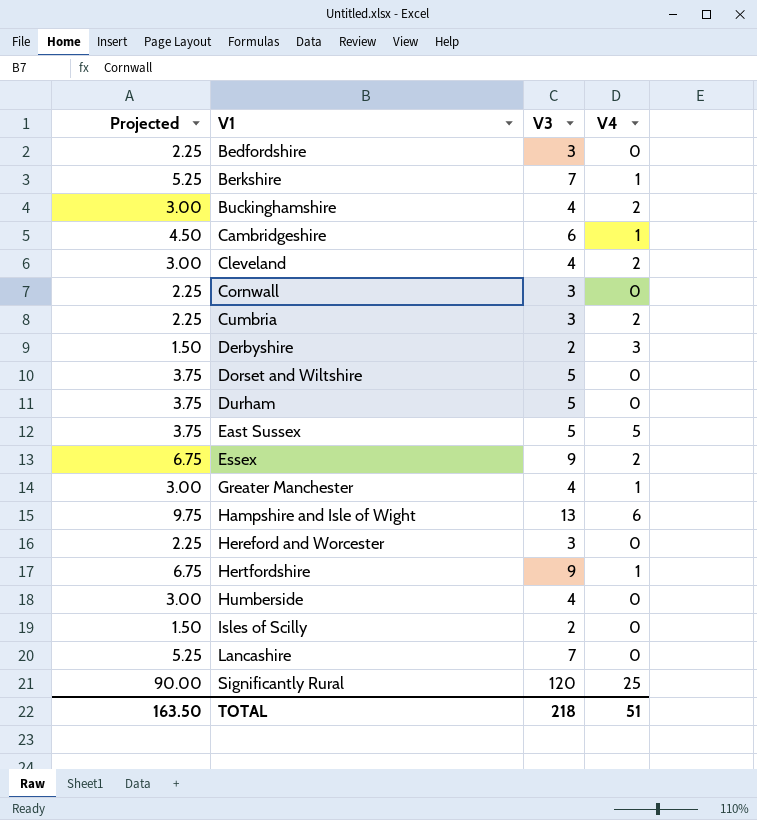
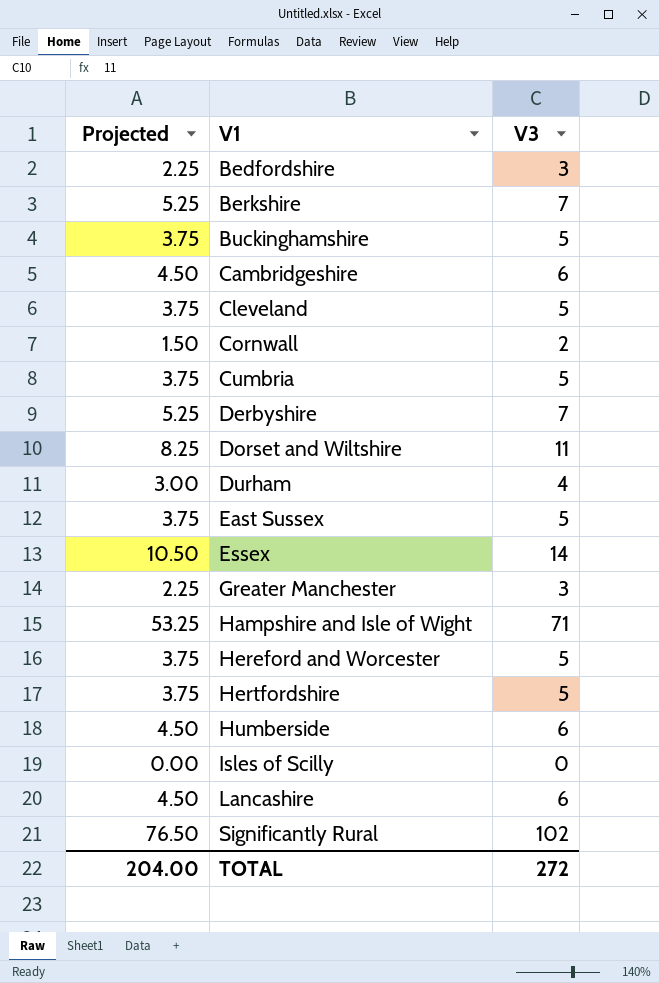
column V4 | position: 4 -> none
Buckinghamshire | Projected: 3.00 -> 3.75
Buckinghamshire | V3: 4 -> 5
Cleveland | Projected: 3.00 -> 3.75
Cleveland | V3: 4 -> 5
Cornwall | Projected: 2.25 -> 1.50
Cornwall | V3: 3 -> 2
Cumbria | Projected: 2.25 -> 3.75
Cumbria | V3: 3 -> 5
Derbyshire | Projected: 1.50 -> 5.25
Derbyshire | V3: 2 -> 7
Dorset and Wiltshire | Projected: 3.75 -> 8.25
Dorset and Wiltshire | V3: 5 -> 11
Durham | Projected: 3.75 -> 3.00
Durham | V3: 5 -> 4
Essex | Projected: 6.75 -> 10.50
Essex | V3: 9 -> 14
Greater Manchester | Projected: 3.00 -> 2.25
Greater Manchester | V3: 4 -> 3
Hampshire and Isle of Wight | Projected: 9.75 -> 53.25
Hampshire and Isle of Wight | V3: 13 -> 71
Hereford and Worcester | Projected: 2.25 -> 3.75
Hereford and Worcester | V3: 3 -> 5
Hertfordshire | Projected: 6.75 -> 3.75
Hertfordshire | V3: 9 -> 5
Humberside | Projected: 3.00 -> 4.50
Humberside | V3: 4 -> 6
Isles of Scilly | Projected: 1.50 -> 0.00
Isles of Scilly | V3: 2 -> 0
Lancashire | Projected: 5.25 -> 4.50
Lancashire | V3: 7 -> 6
Significantly Rural | Projected: 90.00 -> 76.50
Significantly Rural | V3: 120 -> 102
TOTAL | Projected: 163.50 -> 204.00
TOTAL | V3: 218 -> 272

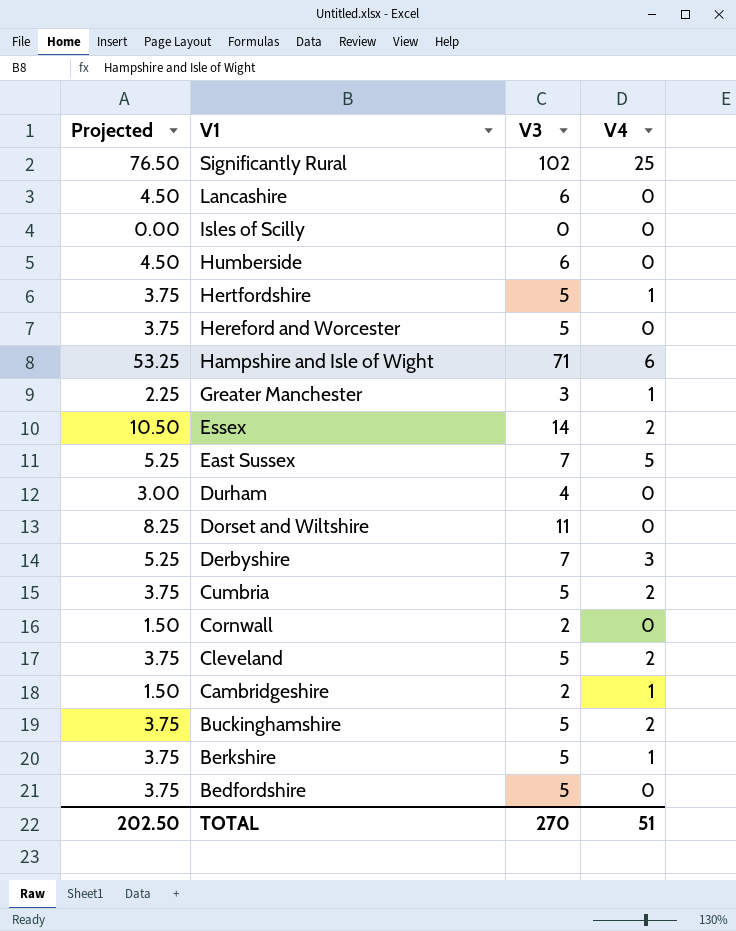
row order: V1 ascending -> V1 descending
column V4 | position: none -> 4
East Sussex | Projected: 3.75 -> 5.25
East Sussex | V3: 5 -> 7
Cambridgeshire | Projected: 4.50 -> 1.50
Cambridgeshire | V3: 6 -> 2
Berkshire | Projected: 5.25 -> 3.75
Berkshire | V3: 7 -> 5
Bedfordshire | Projected: 2.25 -> 3.75
Bedfordshire | V3: 3 -> 5
TOTAL | Projected: 204.00 -> 202.50
TOTAL | V3: 272 -> 270

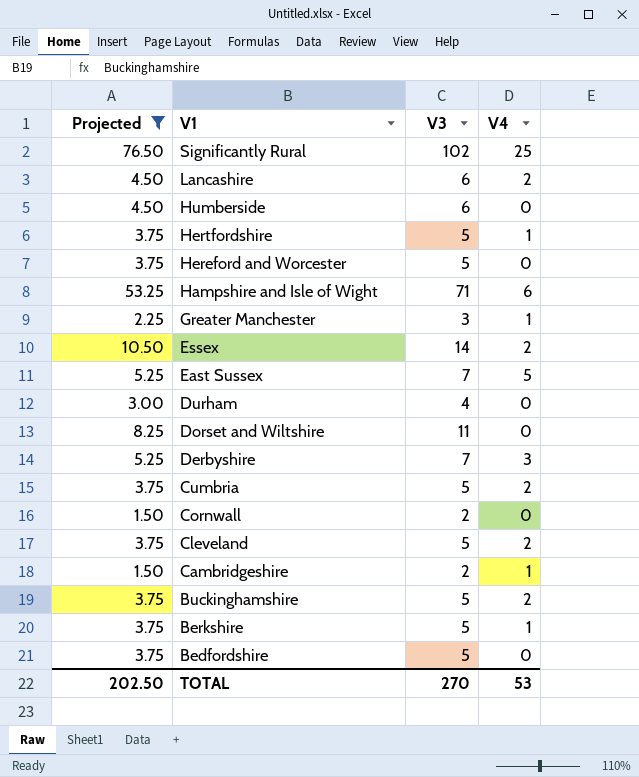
filter: none -> Projected != 0.00
Lancashire | V4: 0 -> 2
TOTAL | V4: 51 -> 53

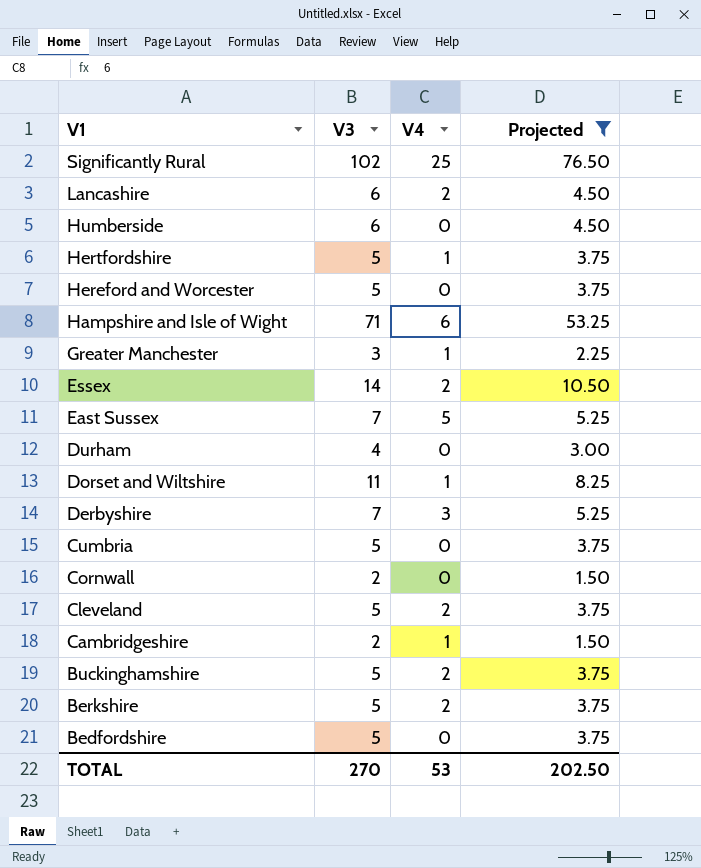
column Projected | position: 1 -> 4
Dorset and Wiltshire | V4: 0 -> 1
Cumbria | V4: 2 -> 0
Berkshire | V4: 1 -> 2

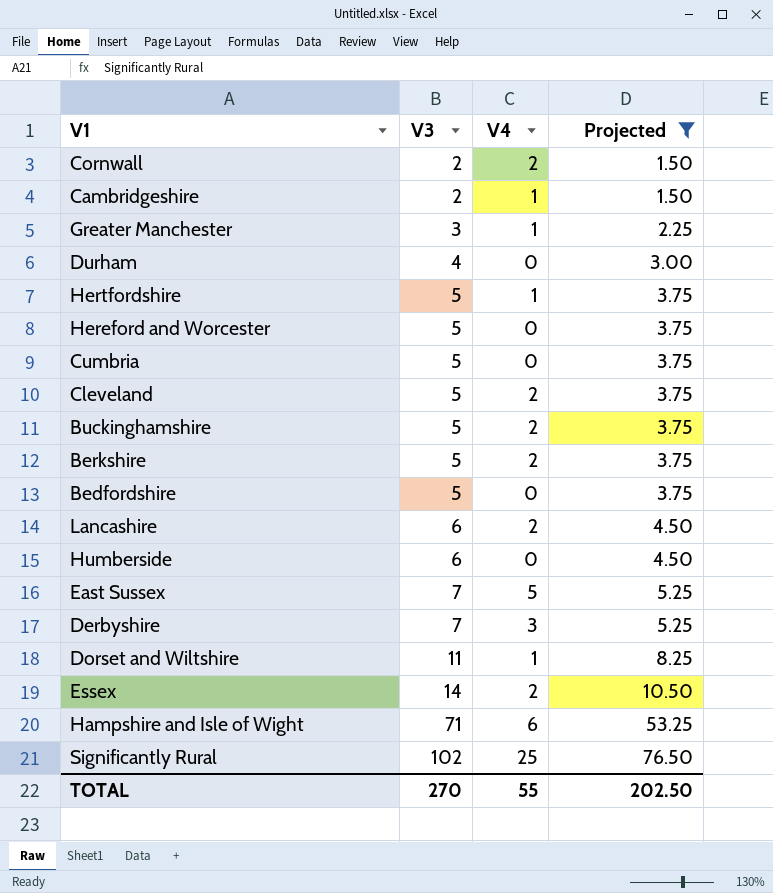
row order: V1 descending -> V3 ascending
Cornwall | V4: 0 -> 2
TOTAL | V4: 53 -> 55

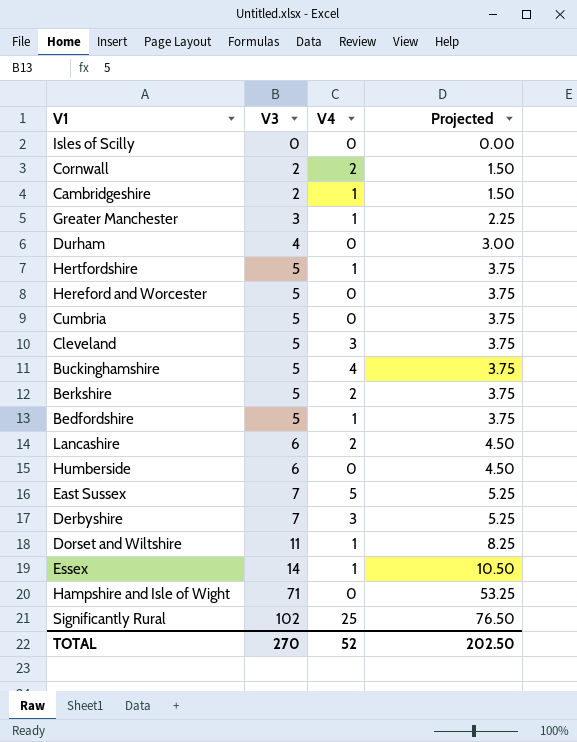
filter: Projected != 0.00 -> none
Cleveland | V4: 2 -> 3
Buckinghamshire | V4: 2 -> 4
Bedfordshire | V4: 0 -> 1
Essex | V4: 2 -> 1
Hampshire and Isle of Wight | V4: 6 -> 0
TOTAL | V4: 55 -> 52

